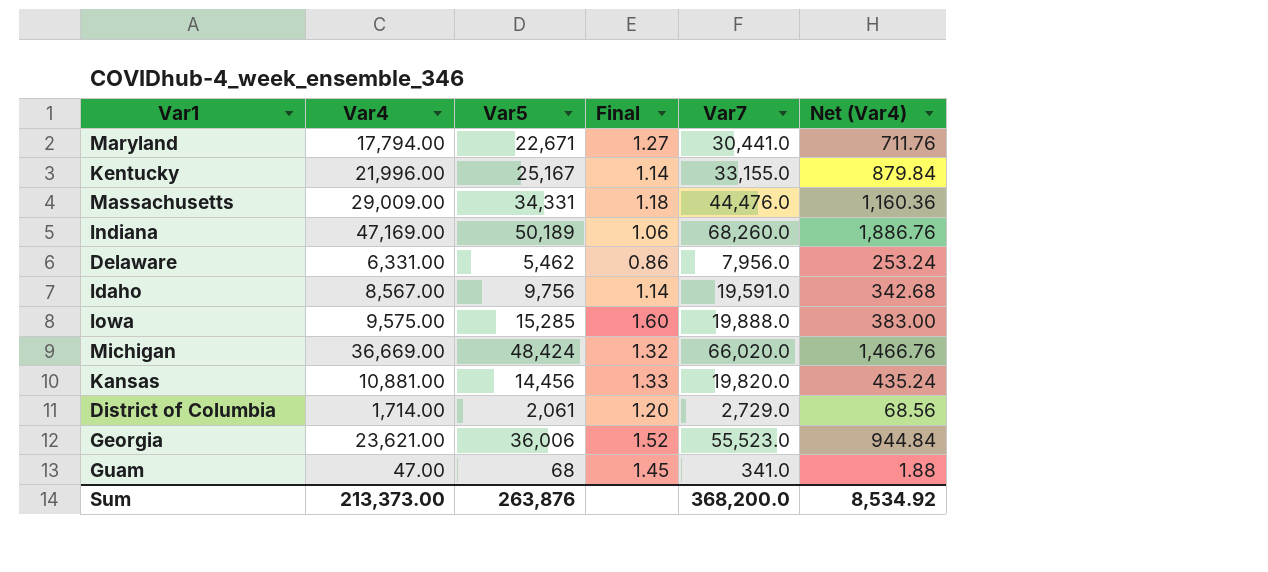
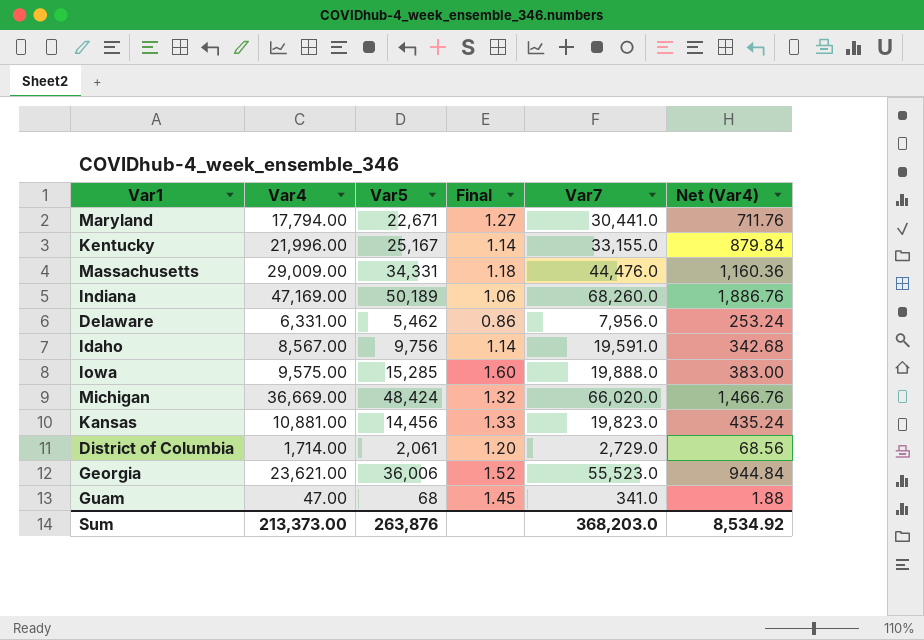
Kansas | Var7: 19,820.0 -> 19,823.0
Sum | Var7: 368,200.0 -> 368,203.0

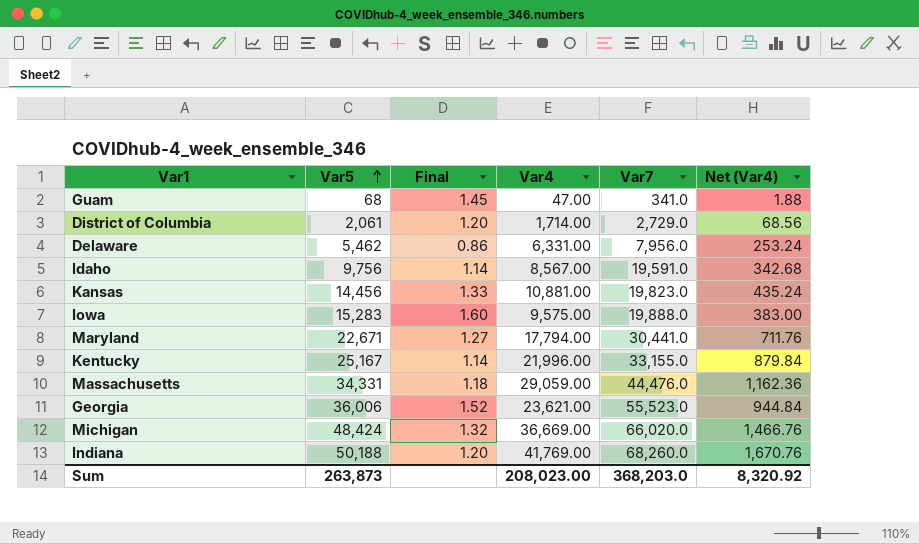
row order: none -> Var5 ascending
column Var4 | position: 2 -> 4
Iowa | Var5: 15,285 -> 15,283
Massachusetts | Var4: 29,009.00 -> 29,059.00
Massachusetts | Net (Var4): 1,160.36 -> 1,162.36
Indiana | Var5: 50,189 -> 50,188
Indiana | Final: 1.06 -> 1.20
Indiana | Var4: 47,169.00 -> 41,769.00
Indiana | Net (Var4): 1,886.76 -> 1,670.76
Sum | Var5: 263,876 -> 263,873
Sum | Var4: 213,373.00 -> 208,023.00
Sum | Net (Var4): 8,534.92 -> 8,320.92

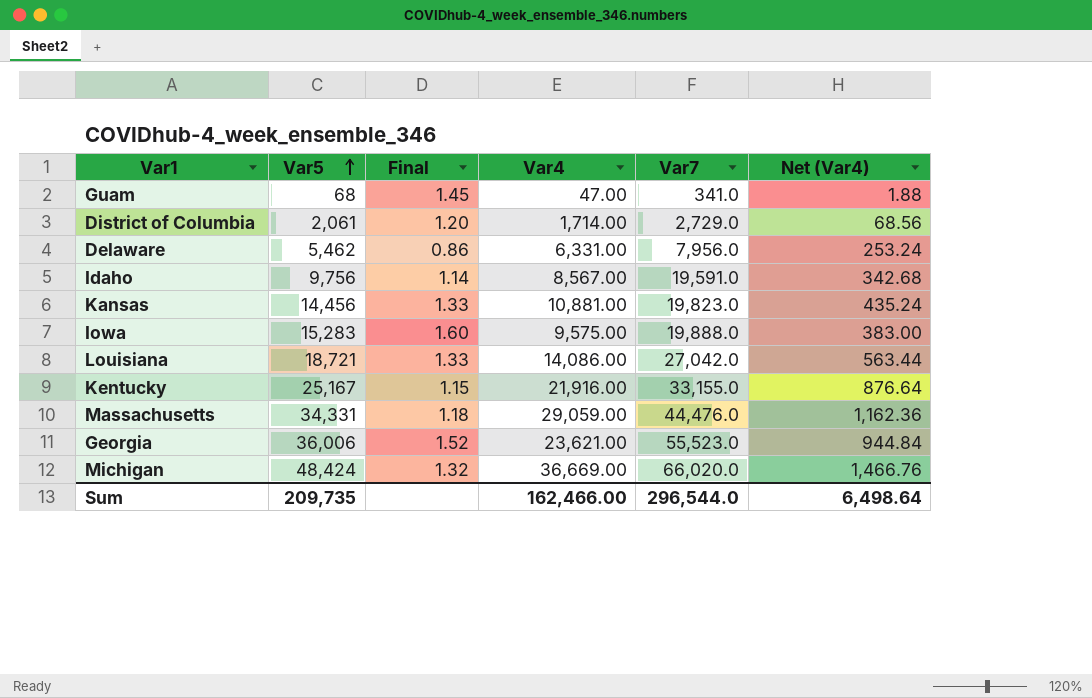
row Maryland: 22,671 | 1.27 | 17,794.00 | 30,441.0 | 711.76 -> none
row Indiana: 50,188 | 1.20 | 41,769.00 | 68,260.0 | 1,670.76 -> none
row Louisiana: none -> 18,721 | 1.33 | 14,086.00 | 27,042.0 | 563.44
Kentucky | Final: 1.14 -> 1.15
Kentucky | Var4: 21,996.00 -> 21,916.00
Kentucky | Net (Var4): 879.84 -> 876.64
Sum | Var5: 263,873 -> 209,735
Sum | Var4: 208,023.00 -> 162,466.00
Sum | Var7: 368,203.0 -> 296,544.0
Sum | Net (Var4): 8,320.92 -> 6,498.64

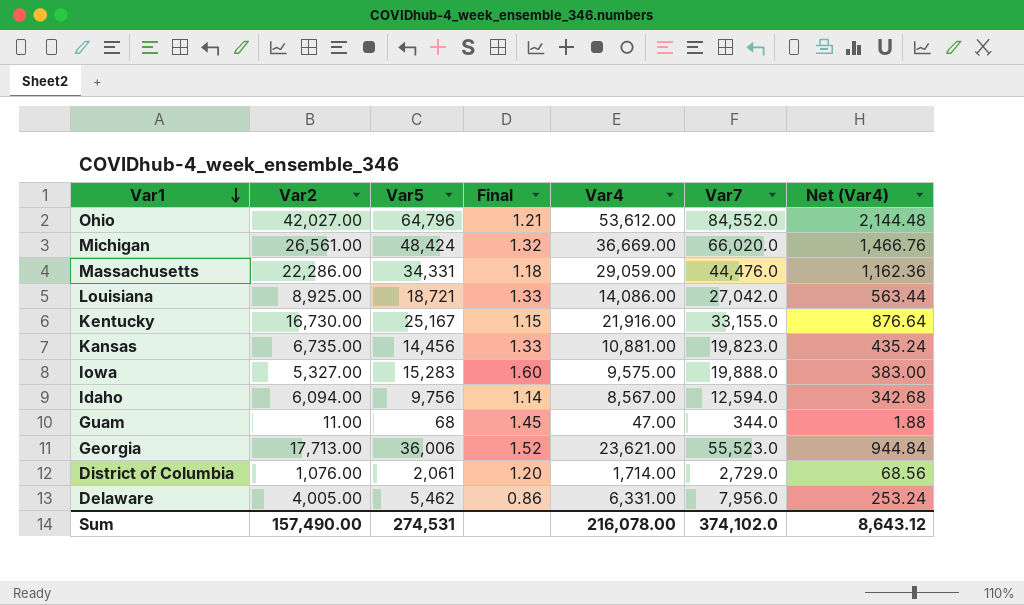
row order: Var5 ascending -> Var1 descending
column Var2 | position: none -> 2
row Ohio: none -> 42,027.00 | 64,796 | 1.21 | 53,612.00 | 84,552.0 | 2,144.48
Idaho | Var7: 19,591.0 -> 12,594.0
Guam | Var7: 341.0 -> 344.0
Sum | Var5: 209,735 -> 274,531
Sum | Var4: 162,466.00 -> 216,078.00
Sum | Var7: 296,544.0 -> 374,102.0
Sum | Net (Var4): 6,498.64 -> 8,643.12

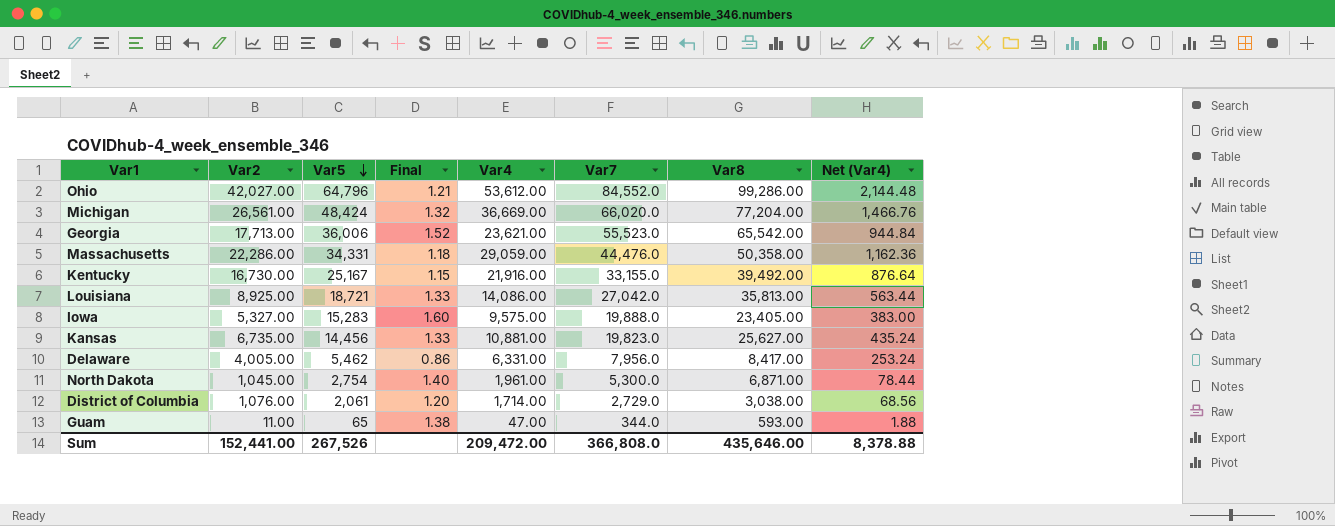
row order: Var1 descending -> Var5 descending
column Var8 | position: none -> 7
row Idaho: 6,094.00 | 9,756 | 1.14 | 8,567.00 | 12,594.0 | 342.68 -> none
row North Dakota: none -> 1,045.00 | 2,754 | 1.40 | 1,961.00 | 5,300.0 | 6,871.00 | 78.44
Guam | Var5: 68 -> 65
Guam | Final: 1.45 -> 1.38
Sum | Var2: 157,490.00 -> 152,441.00
Sum | Var5: 274,531 -> 267,526
Sum | Var4: 216,078.00 -> 209,472.00
Sum | Var7: 374,102.0 -> 366,808.0
Sum | Net (Var4): 8,643.12 -> 8,378.88

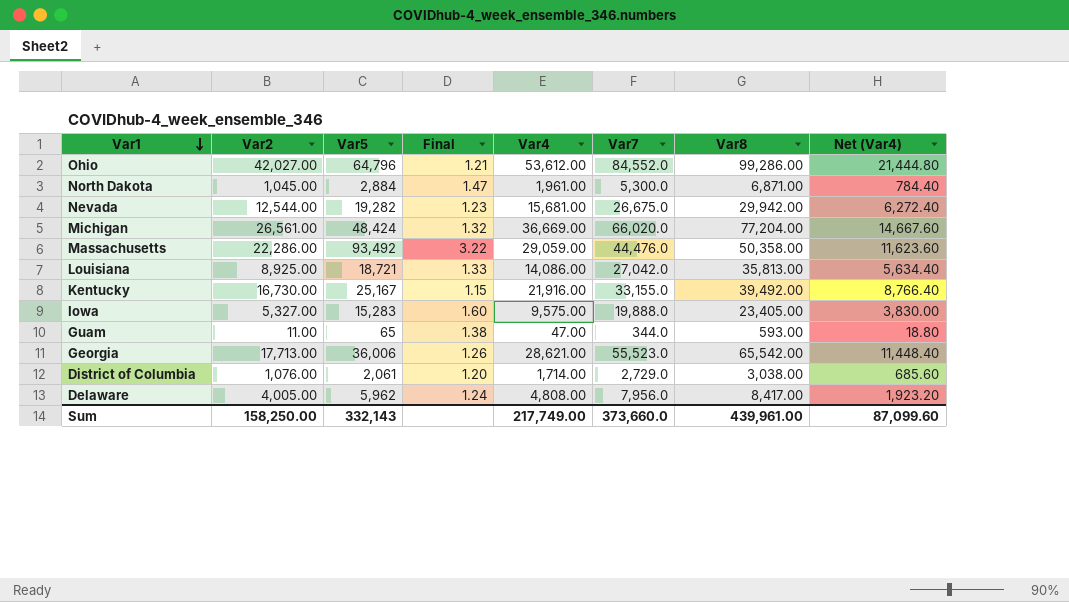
row order: Var5 descending -> Var1 descending
column Net (Var4) | formula: [Var4] * 0.04 -> [Var4] * 0.4
row Kansas: 6,735.00 | 14,456 | 1.33 | 10,881.00 | 19,823.0 | 25,627.00 | 435.24 -> none
North Dakota | Var5: 2,754 -> 2,884
North Dakota | Final: 1.40 -> 1.47
row Nevada: none -> 12,544.00 | 19,282 | 1.23 | 15,681.00 | 26,675.0 | 29,942.00 | 6,272.40
Massachusetts | Var5: 34,331 -> 93,492
Massachusetts | Final: 1.18 -> 3.22
Georgia | Final: 1.52 -> 1.26
Georgia | Var4: 23,621.00 -> 28,621.00
Delaware | Var5: 5,462 -> 5,962
Delaware | Final: 0.86 -> 1.24
Delaware | Var4: 6,331.00 -> 4,808.00
Sum | Var2: 152,441.00 -> 158,250.00
Sum | Var5: 267,526 -> 332,143
Sum | Var4: 209,472.00 -> 217,749.00
Sum | Var7: 366,808.0 -> 373,660.0
Sum | Var8: 435,646.00 -> 439,961.00
Sum | Net (Var4): 8,378.88 -> 87,099.60

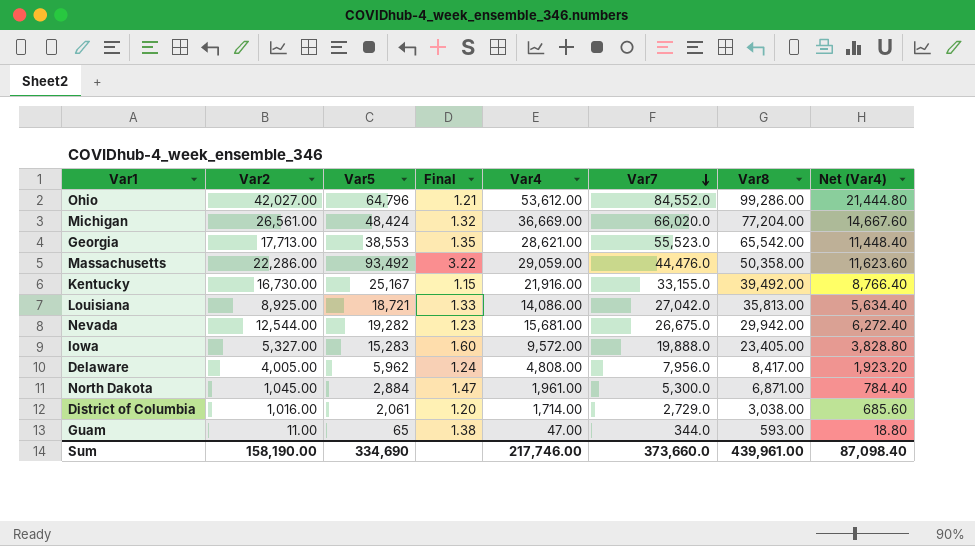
row order: Var1 descending -> Var7 descending
Georgia | Var5: 36,006 -> 38,553
Georgia | Final: 1.26 -> 1.35
Iowa | Var4: 9,575.00 -> 9,572.00
Iowa | Net (Var4): 3,830.00 -> 3,828.80
District of Columbia | Var2: 1,076.00 -> 1,016.00
Sum | Var2: 158,250.00 -> 158,190.00
Sum | Var5: 332,143 -> 334,690
Sum | Var4: 217,749.00 -> 217,746.00
Sum | Net (Var4): 87,099.60 -> 87,098.40

